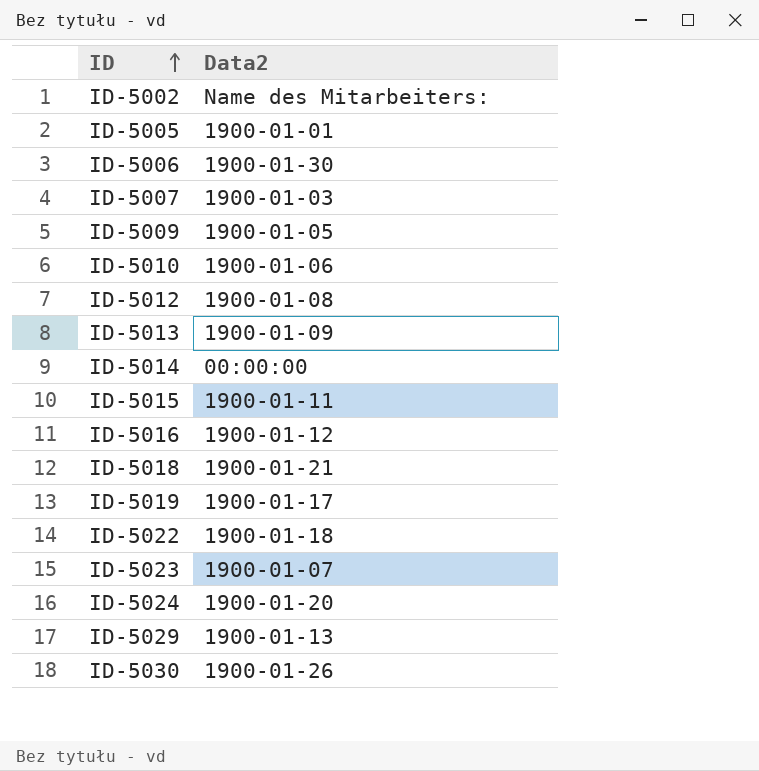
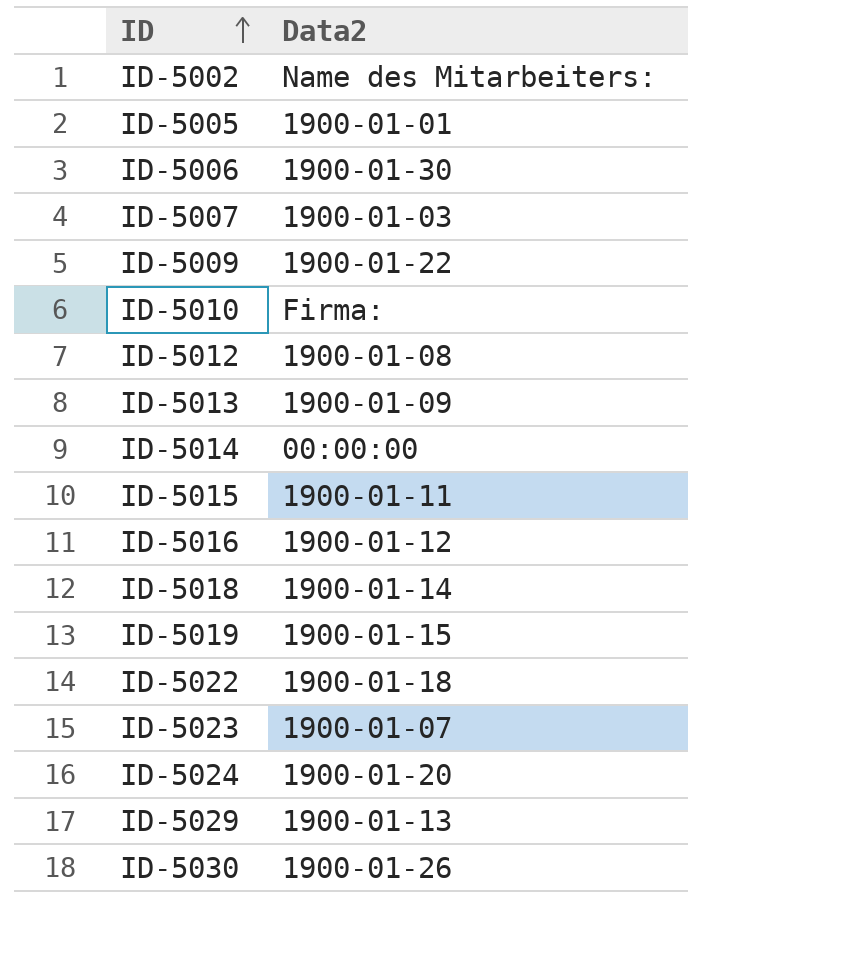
ID-5009 | Data2: 1900-01-05 -> 1900-01-22
ID-5010 | Data2: 1900-01-06 -> Firma:
ID-5018 | Data2: 1900-01-21 -> 1900-01-14
ID-5019 | Data2: 1900-01-17 -> 1900-01-15

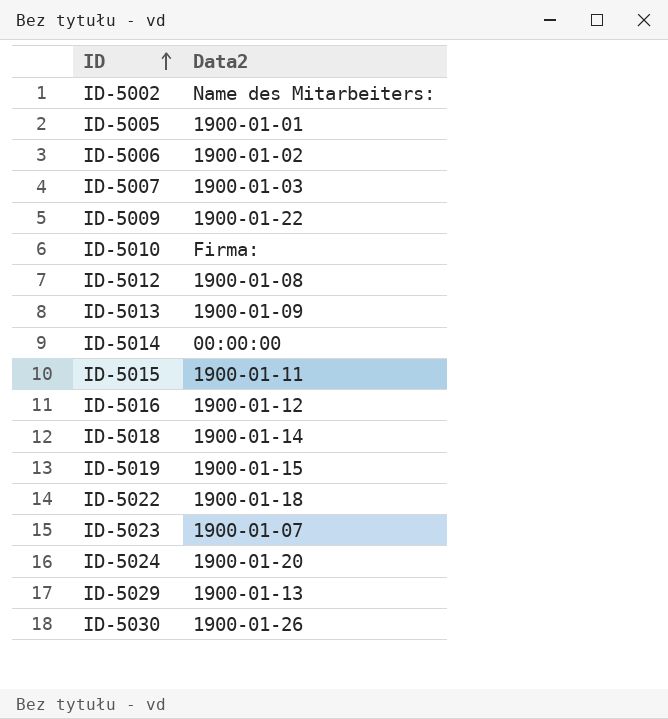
ID-5006 | Data2: 1900-01-30 -> 1900-01-02

